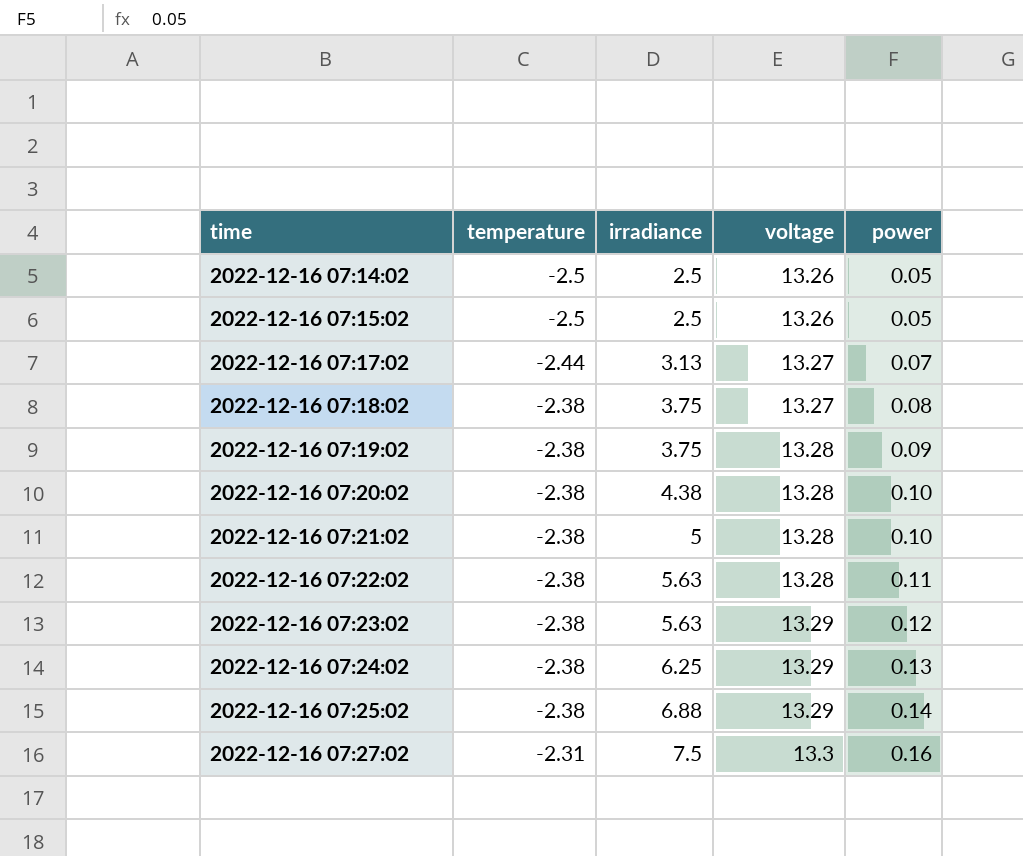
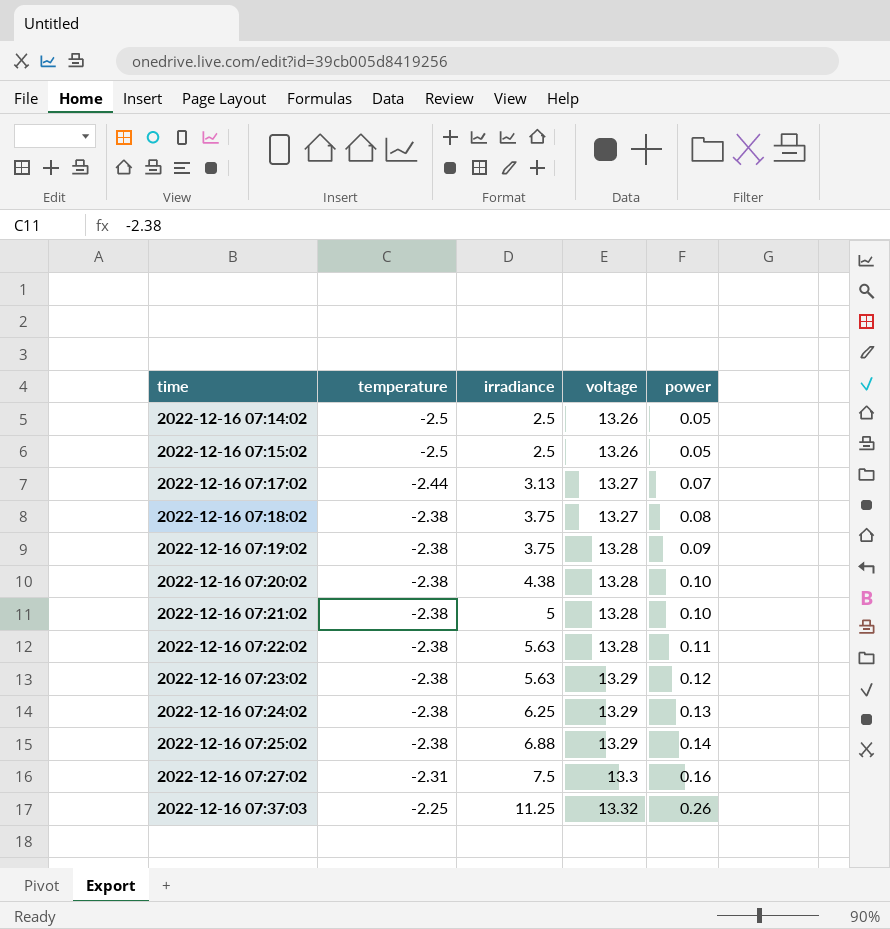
row 2022-12-16 07:37:03: none -> -2.25 | 11.25 | 13.32 | 0.26

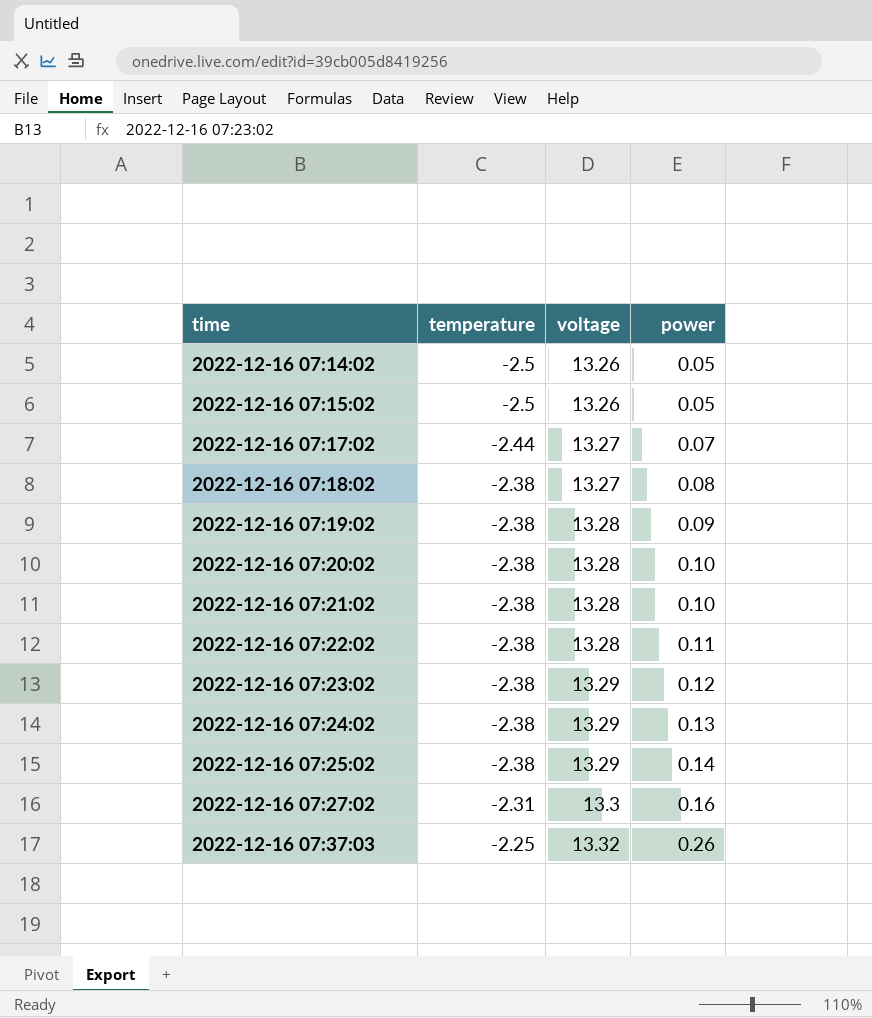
column irradiance | position: 3 -> none

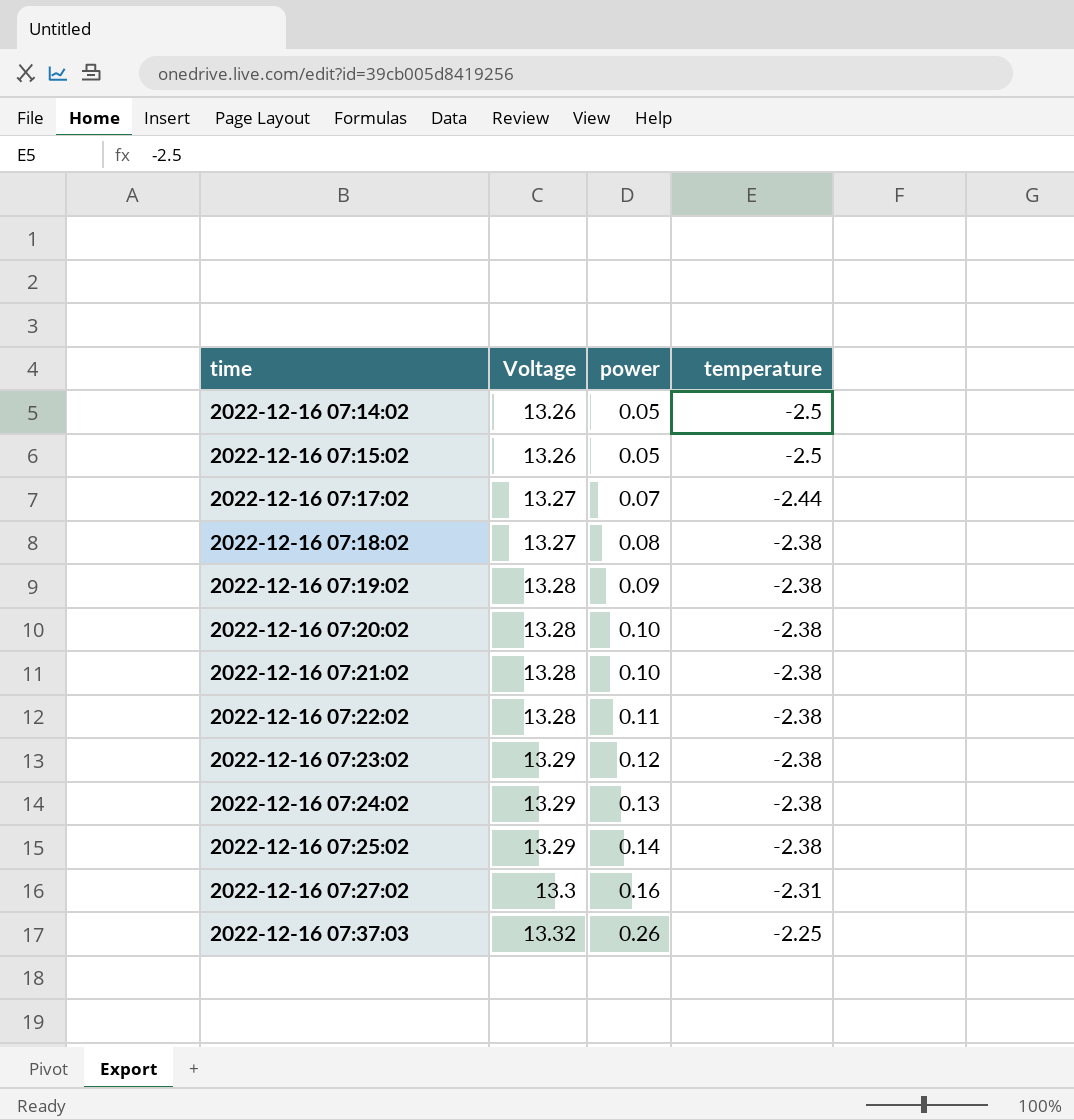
column name: voltage -> Voltage
column temperature | position: 2 -> 4

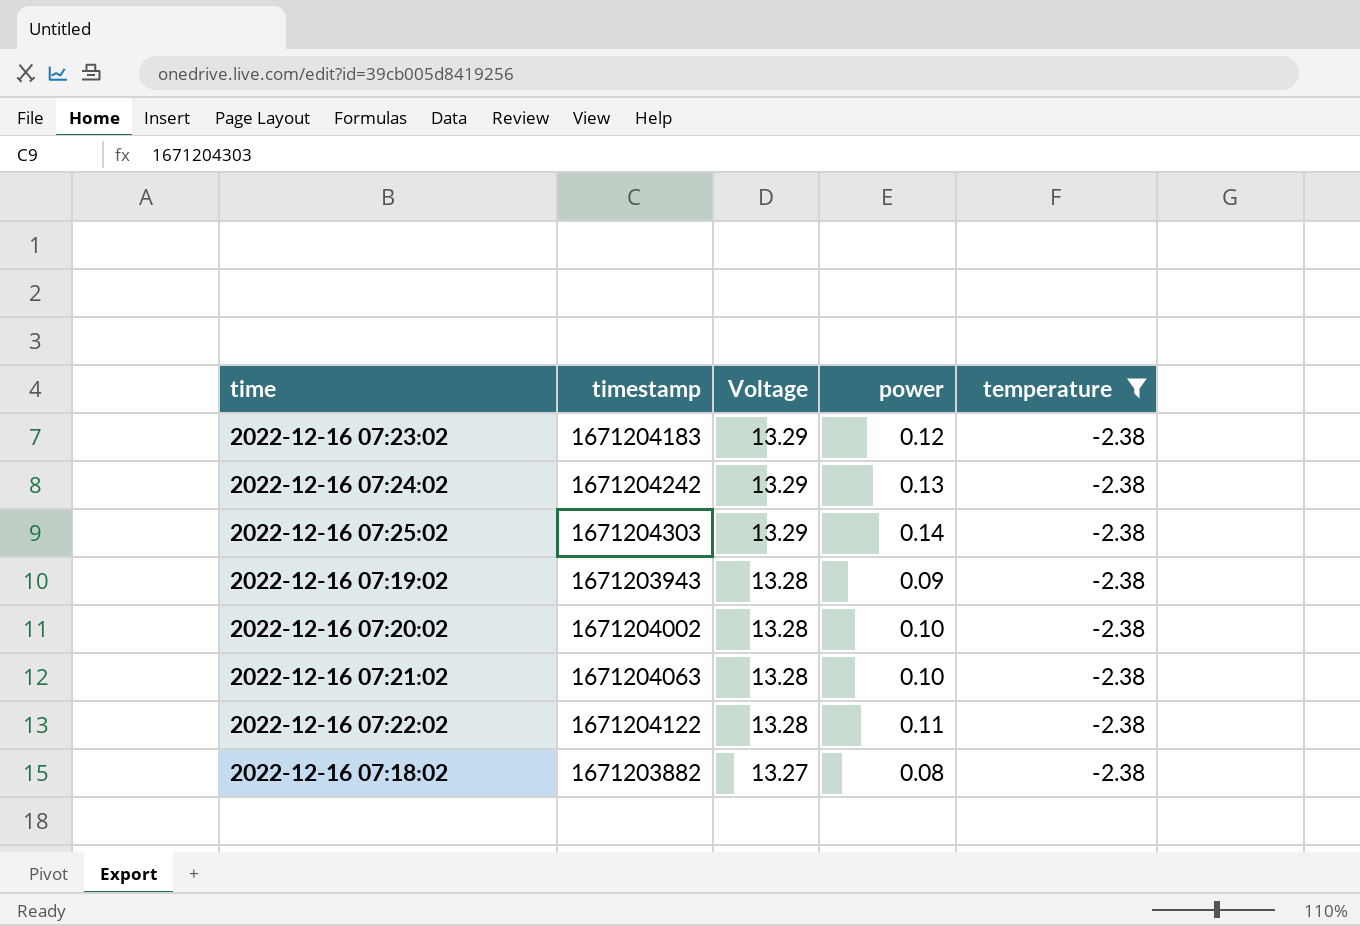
filter: none -> temperature = -2.38
row order: time ascending -> Voltage descending
column timestamp | position: none -> 2

